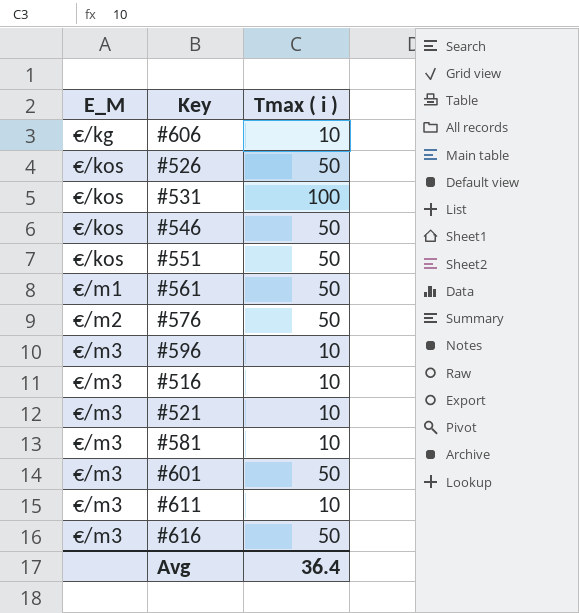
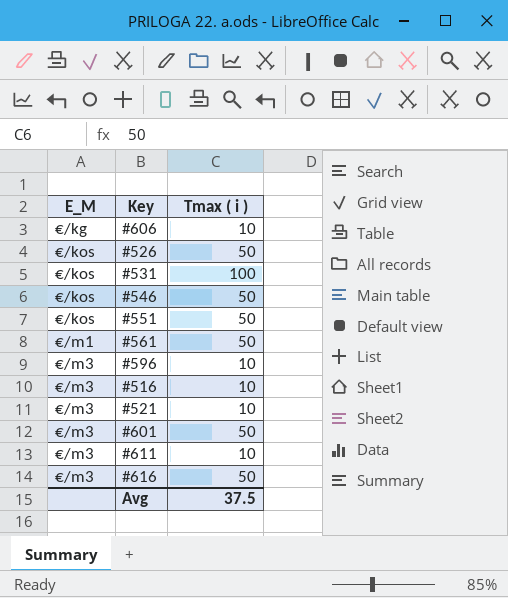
row #576: €/m2 | 50 -> none
row #581: €/m3 | 10 -> none
Avg | Tmax ( i ): 36.4 -> 37.5

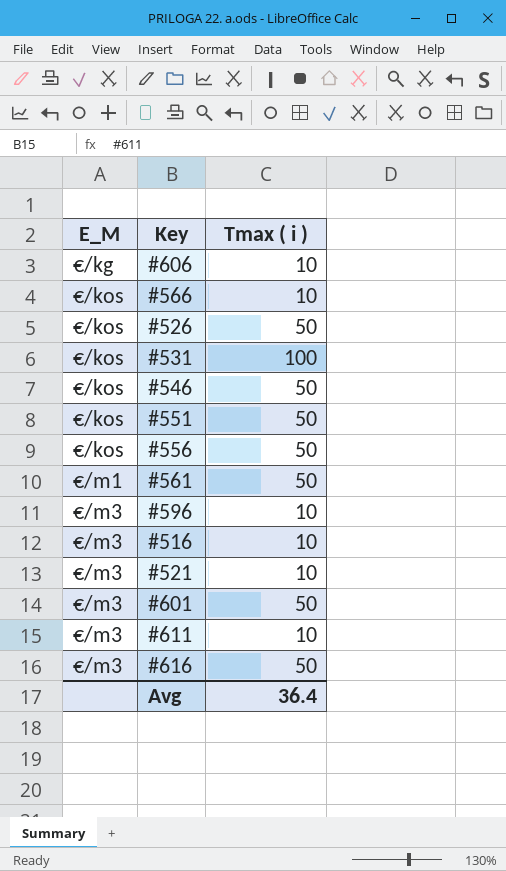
row #566: none -> €/kos | 10
row #556: none -> €/kos | 50
Avg | Tmax ( i ): 37.5 -> 36.4

